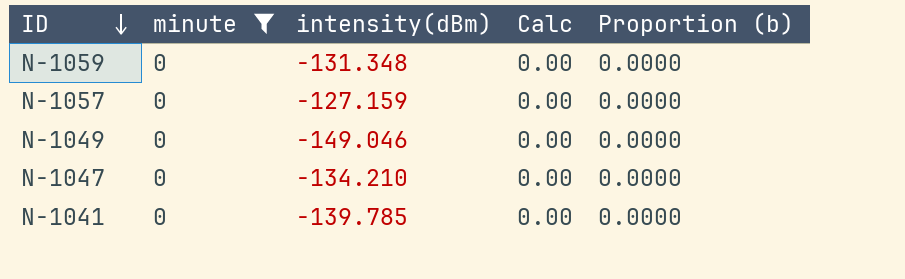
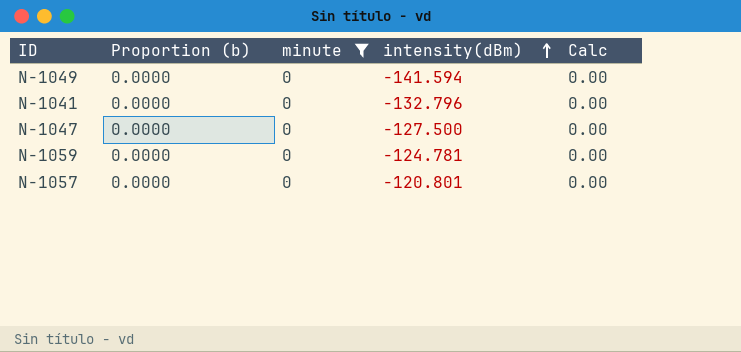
row order: ID descending -> intensity(dBm) ascending
column Proportion (b) | position: 5 -> 2
N-1049 | intensity(dBm): -149.046 -> -141.594
N-1041 | intensity(dBm): -139.785 -> -132.796
N-1047 | intensity(dBm): -134.210 -> -127.500
N-1059 | intensity(dBm): -131.348 -> -124.781
N-1057 | intensity(dBm): -127.159 -> -120.801

